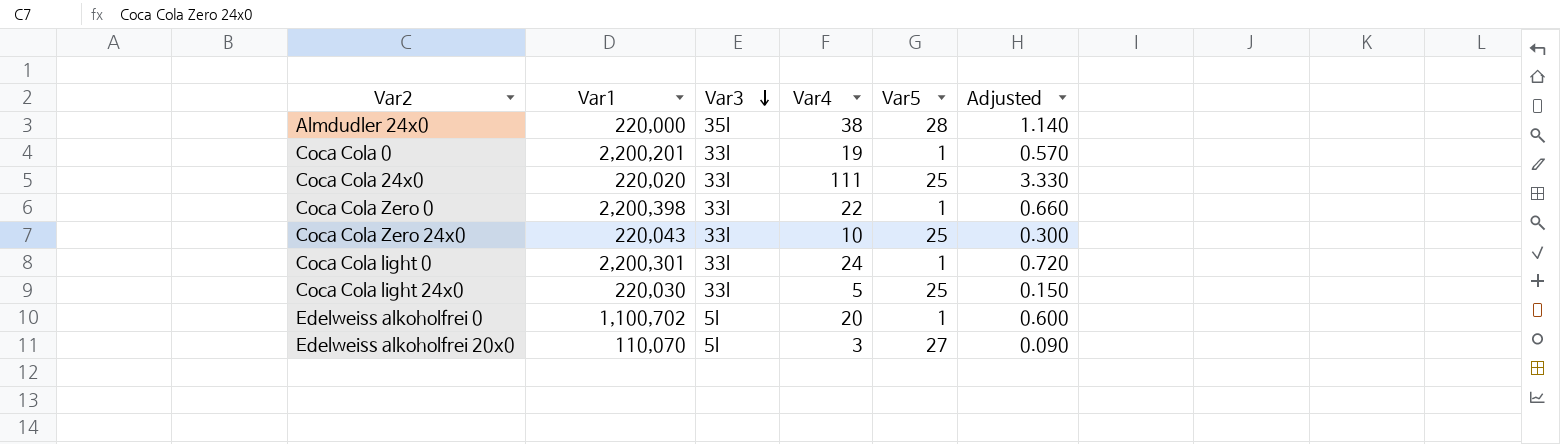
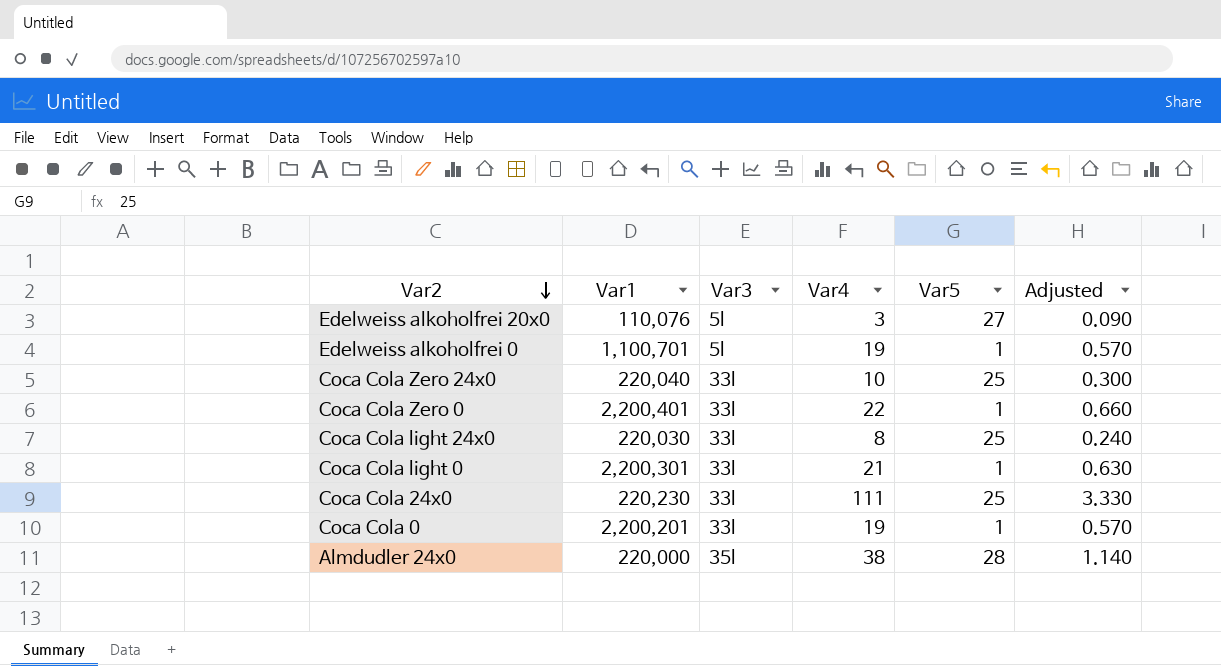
row order: Var3 descending -> Var2 descending
Edelweiss alkoholfrei 20x0 | Var1: 110,070 -> 110,076
Edelweiss alkoholfrei 0 | Var1: 1,100,702 -> 1,100,701
Edelweiss alkoholfrei 0 | Var4: 20 -> 19
Edelweiss alkoholfrei 0 | Adjusted: 0.600 -> 0.570
Coca Cola Zero 24x0 | Var1: 220,043 -> 220,040
Coca Cola Zero 0 | Var1: 2,200,398 -> 2,200,401
Coca Cola light 24x0 | Var4: 5 -> 8
Coca Cola light 24x0 | Adjusted: 0.150 -> 0.240
Coca Cola light 0 | Var4: 24 -> 21
Coca Cola light 0 | Adjusted: 0.720 -> 0.630
Coca Cola 24x0 | Var1: 220,020 -> 220,230

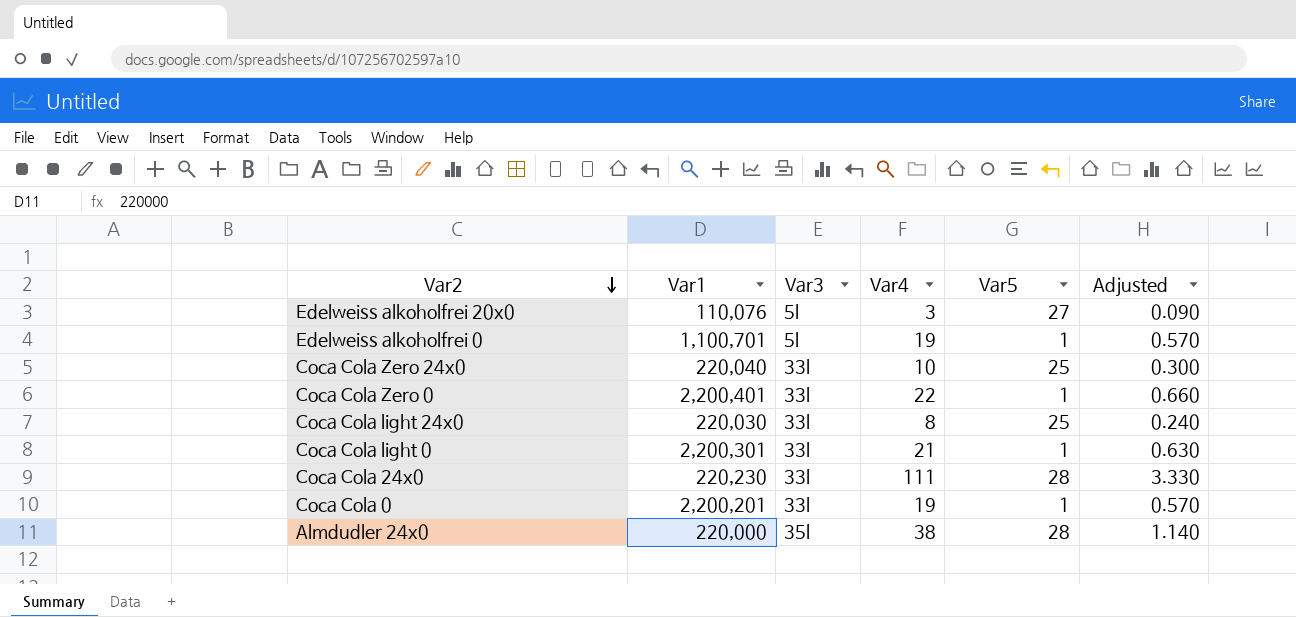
Coca Cola 24x0 | Var5: 25 -> 28

